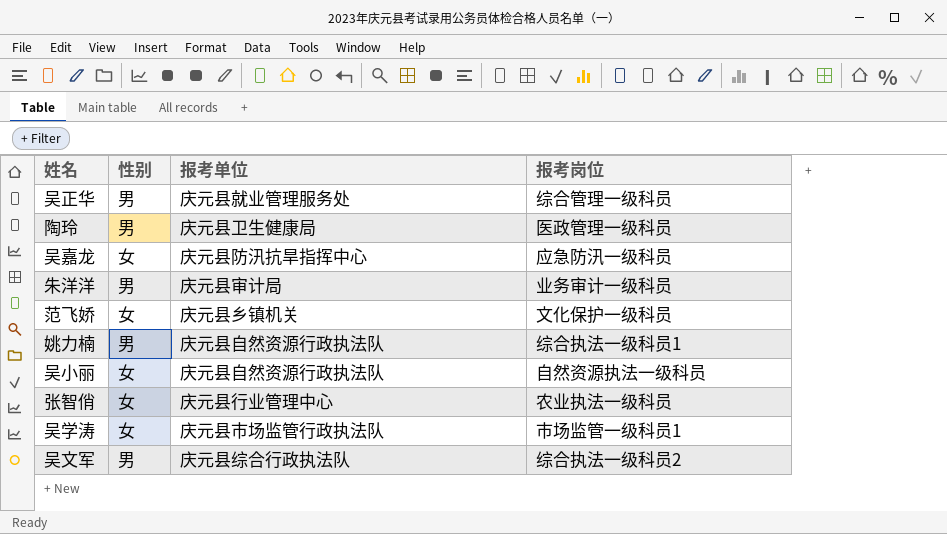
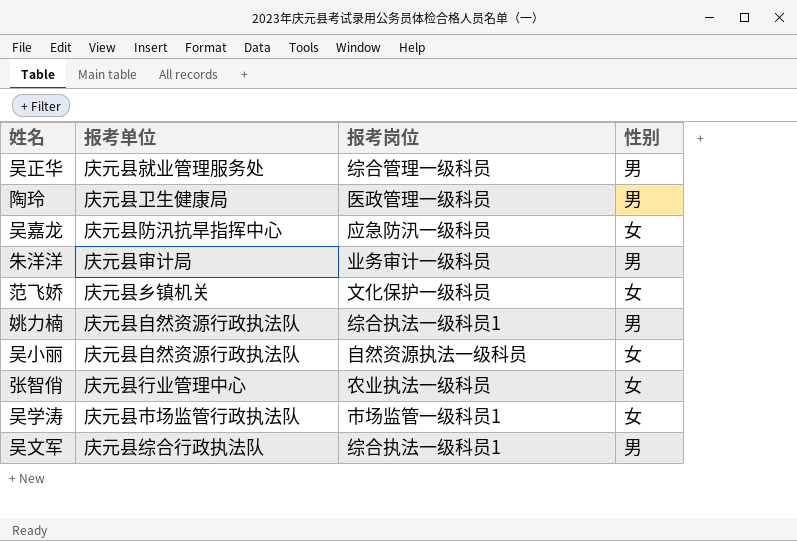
column 性别 | position: 2 -> 4
吴文军 | 报考岗位: 综合执法一级科员2 -> 综合执法一级科员1

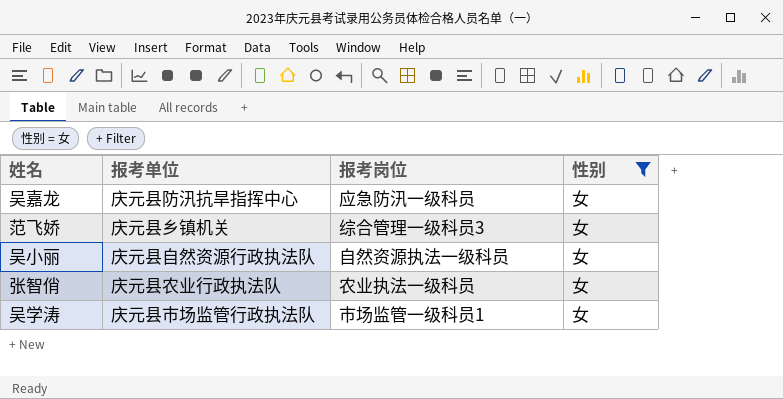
filter: none -> 性别 = 女
范飞娇 | 报考岗位: 文化保护一级科员 -> 综合管理一级科员3
张智俏 | 报考单位: 庆元县行业管理中心 -> 庆元县农业行政执法队

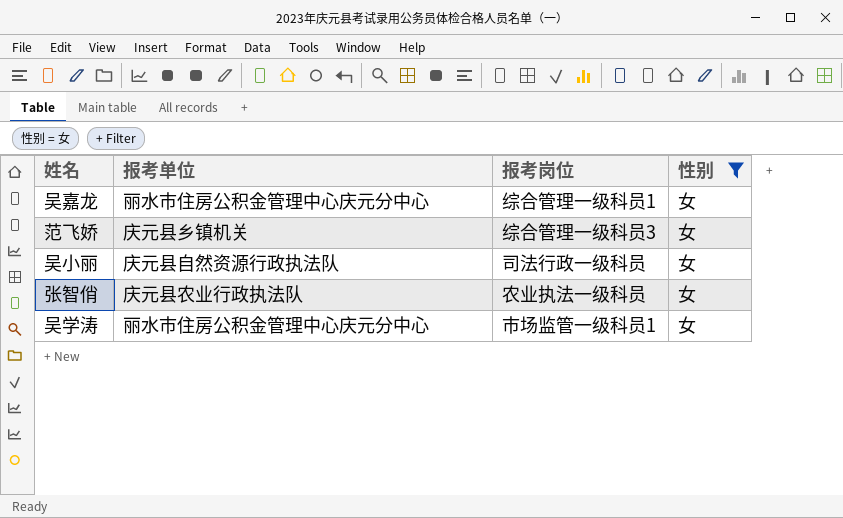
吴嘉龙 | 报考单位: 庆元县防汛抗旱指挥中心 -> 丽水市住房公积金管理中心庆元分中心
吴嘉龙 | 报考岗位: 应急防汛一级科员 -> 综合管理一级科员1
吴小丽 | 报考岗位: 自然资源执法一级科员 -> 司法行政一级科员
吴学涛 | 报考单位: 庆元县市场监管行政执法队 -> 丽水市住房公积金管理中心庆元分中心

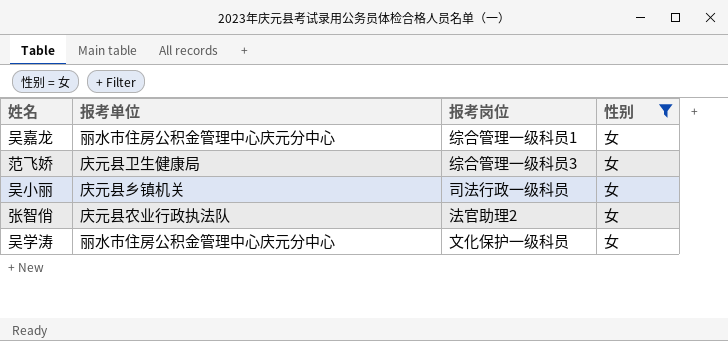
范飞娇 | 报考单位: 庆元县乡镇机关 -> 庆元县卫生健康局
吴小丽 | 报考单位: 庆元县自然资源行政执法队 -> 庆元县乡镇机关
张智俏 | 报考岗位: 农业执法一级科员 -> 法官助理2
吴学涛 | 报考岗位: 市场监管一级科员1 -> 文化保护一级科员

